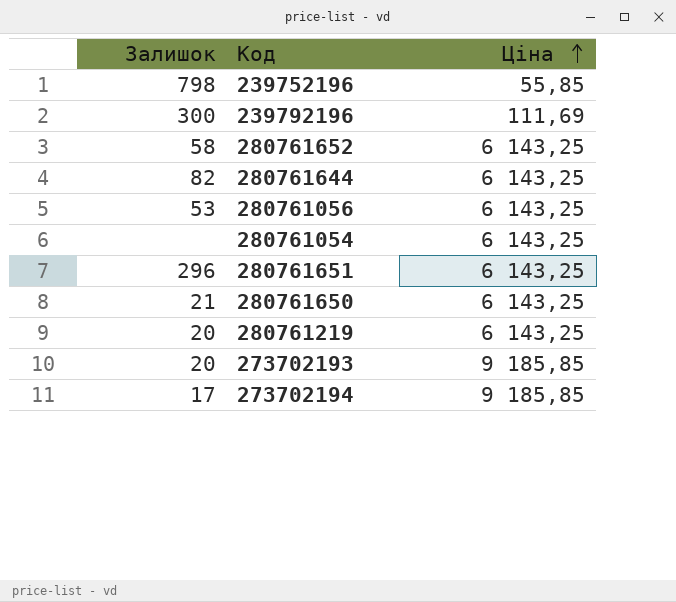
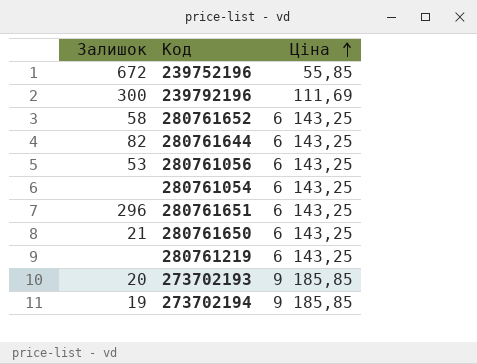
239752196 | Залишок: 798 -> 672
280761219 | Залишок: 20 -> none
273702194 | Залишок: 17 -> 19

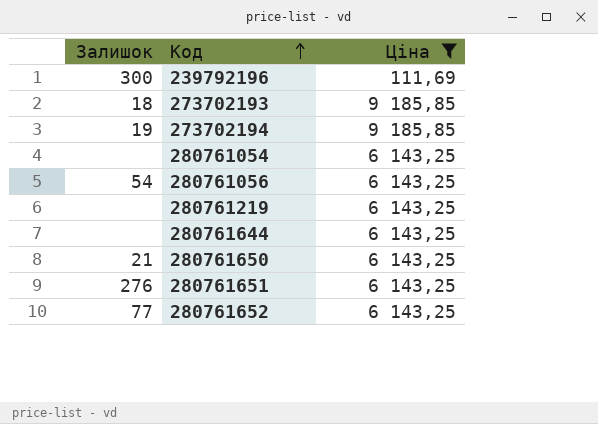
filter: none -> Ціна != 55,85
row order: Ціна ascending -> Код ascending
273702193 | Залишок: 20 -> 18
280761056 | Залишок: 53 -> 54
280761644 | Залишок: 82 -> none
280761651 | Залишок: 296 -> 276
280761652 | Залишок: 58 -> 77

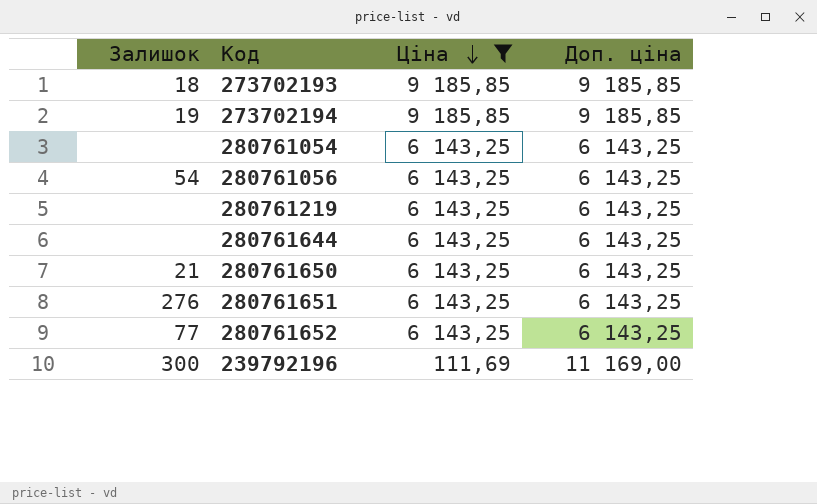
row order: Код ascending -> Ціна descending
column Доп. ціна | position: none -> 4

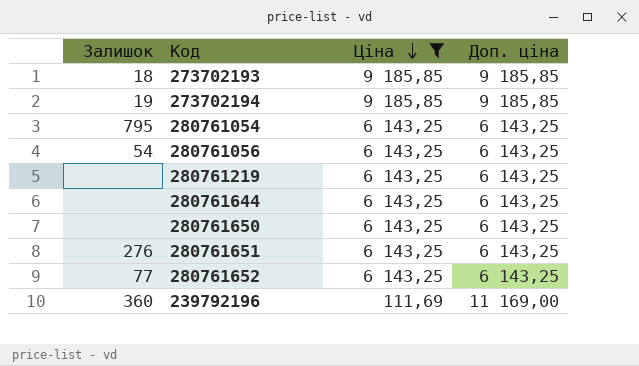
280761054 | Залишок: none -> 795
280761650 | Залишок: 21 -> none
239792196 | Залишок: 300 -> 360

